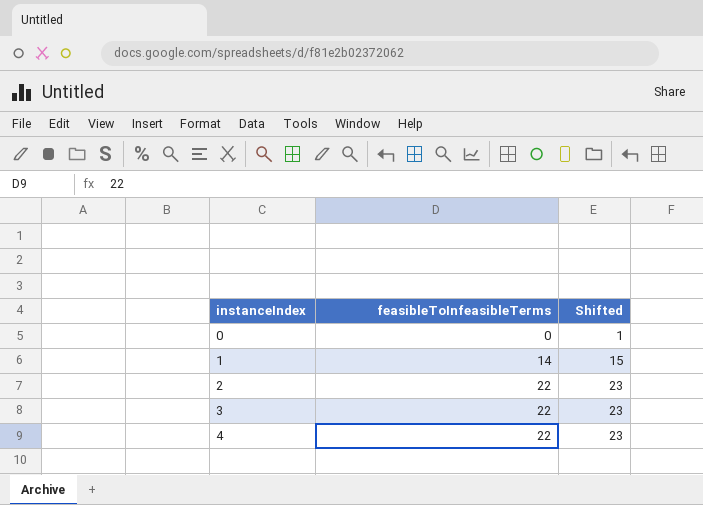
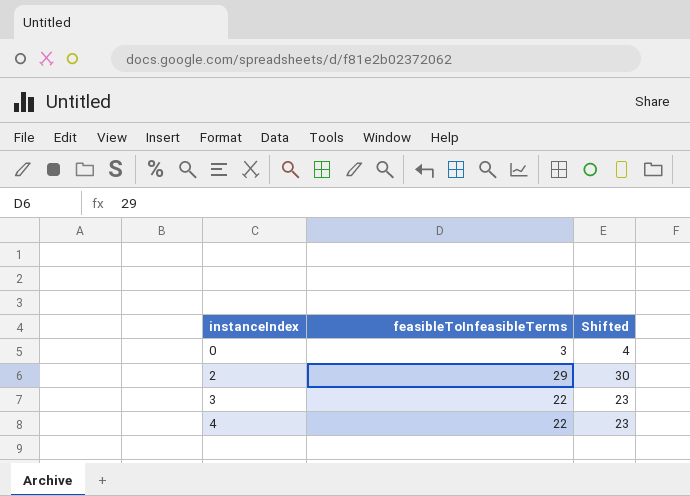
row 1: 14 | 15 -> none
0 | feasibleToInfeasibleTerms: 0 -> 3
0 | Shifted: 1 -> 4
2 | feasibleToInfeasibleTerms: 22 -> 29
2 | Shifted: 23 -> 30

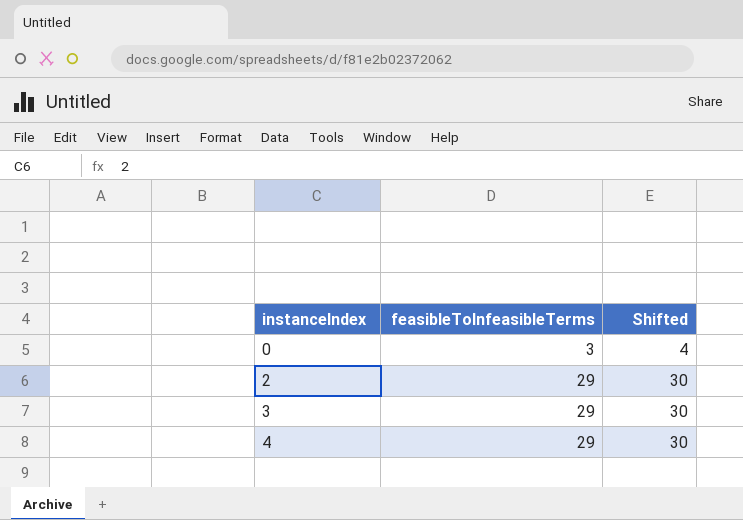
3 | feasibleToInfeasibleTerms: 22 -> 29
3 | Shifted: 23 -> 30
4 | feasibleToInfeasibleTerms: 22 -> 29
4 | Shifted: 23 -> 30

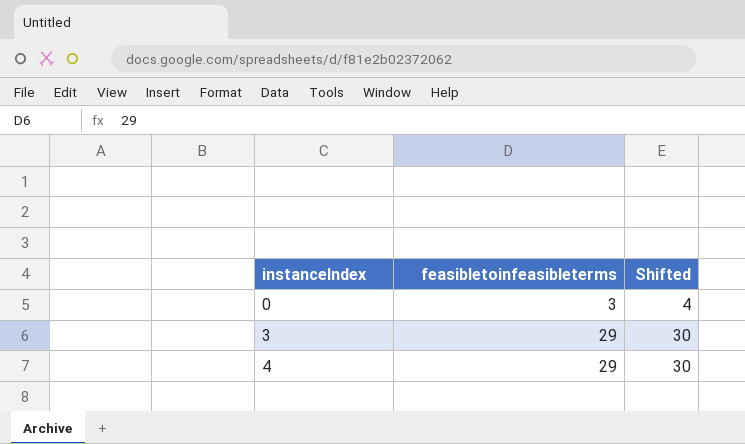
column name: feasibleToInfeasibleTerms -> feasibletoinfeasibleterms
row 2: 29 | 30 -> none

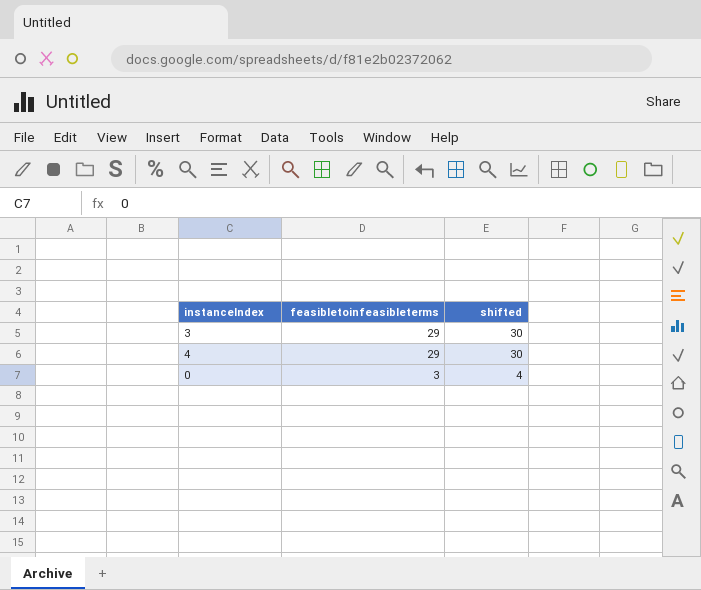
row order: instanceIndex ascending -> feasibletoinfeasibleterms descending
column name: Shifted -> shifted

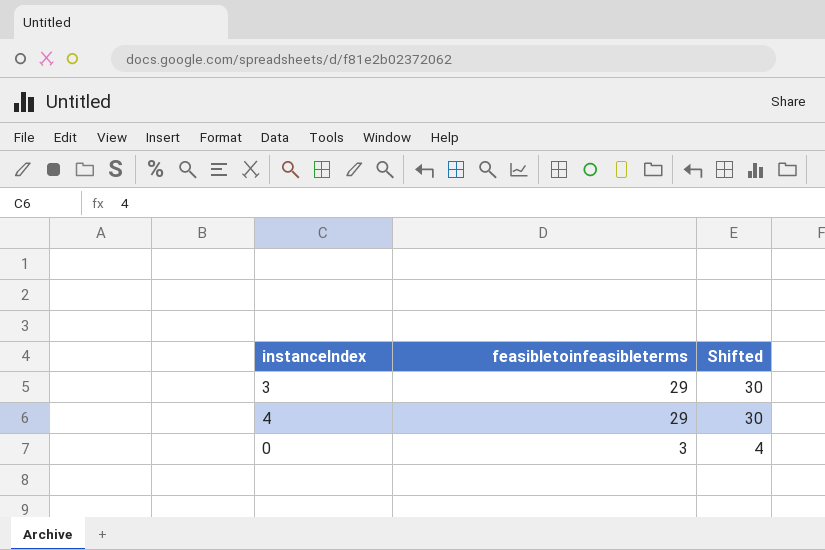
column name: shifted -> Shifted

